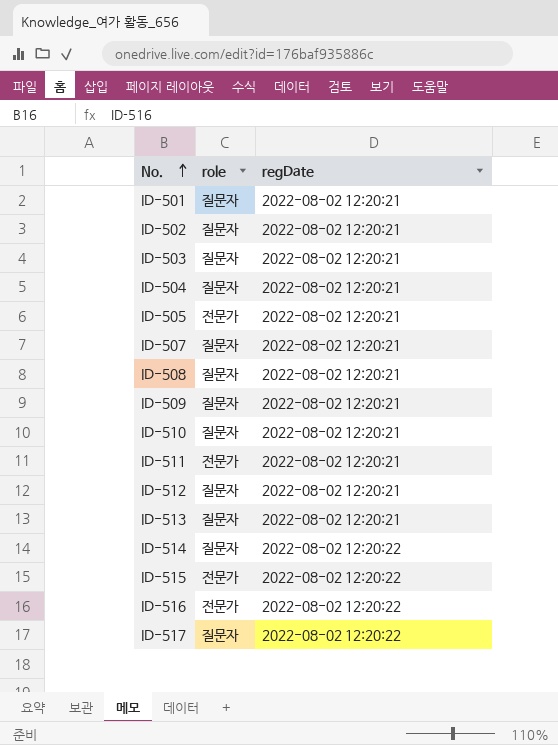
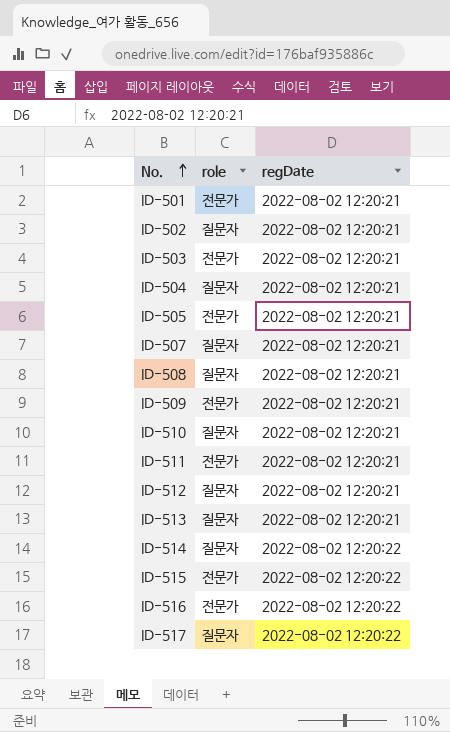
ID-501 | role: 질문자 -> 전문가
ID-503 | role: 질문자 -> 전문가
ID-509 | role: 질문자 -> 전문가

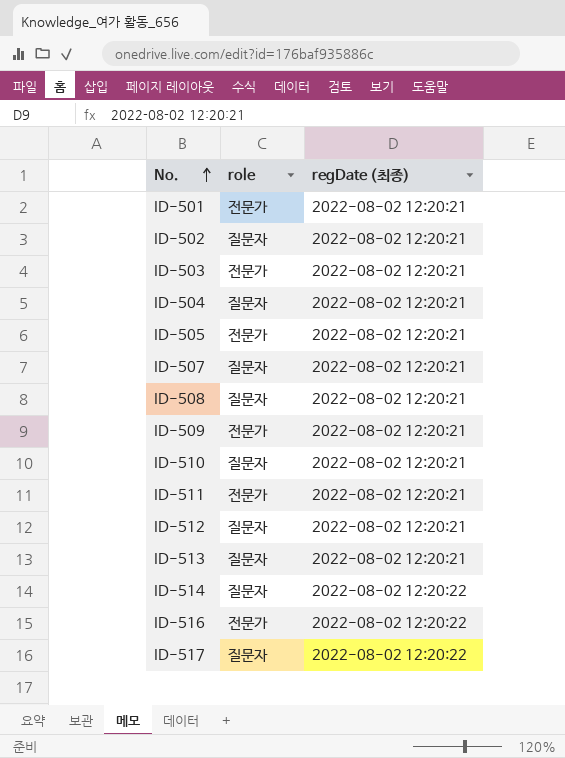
column name: regDate -> regDate (최종)
row ID-515: 전문가 | 2022-08-02 12:20:22 -> none

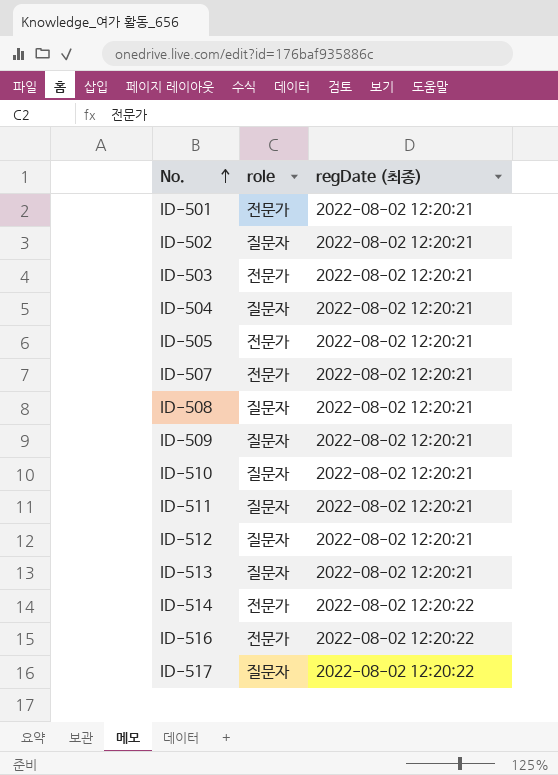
ID-507 | role: 질문자 -> 전문가
ID-509 | role: 전문가 -> 질문자
ID-511 | role: 전문가 -> 질문자
ID-514 | role: 질문자 -> 전문가

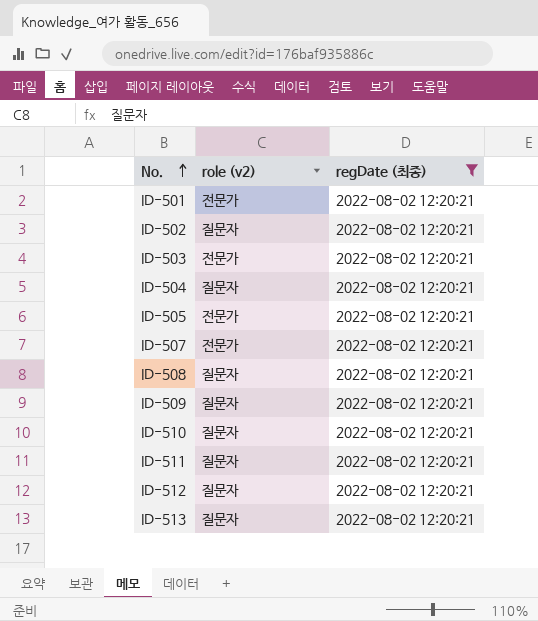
filter: none -> regDate (최종) = 2022-08-02 12:20:21
column name: role -> role (v2)

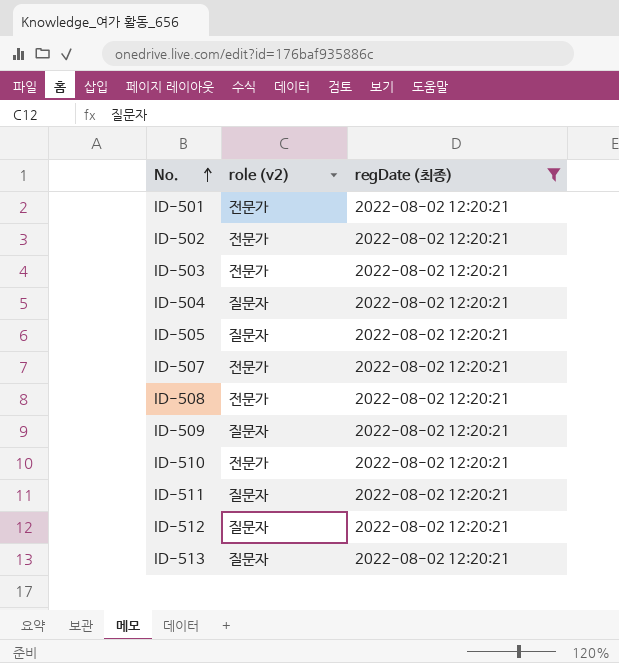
ID-502 | role (v2): 질문자 -> 전문가
ID-505 | role (v2): 전문가 -> 질문자
ID-508 | role (v2): 질문자 -> 전문가
ID-510 | role (v2): 질문자 -> 전문가

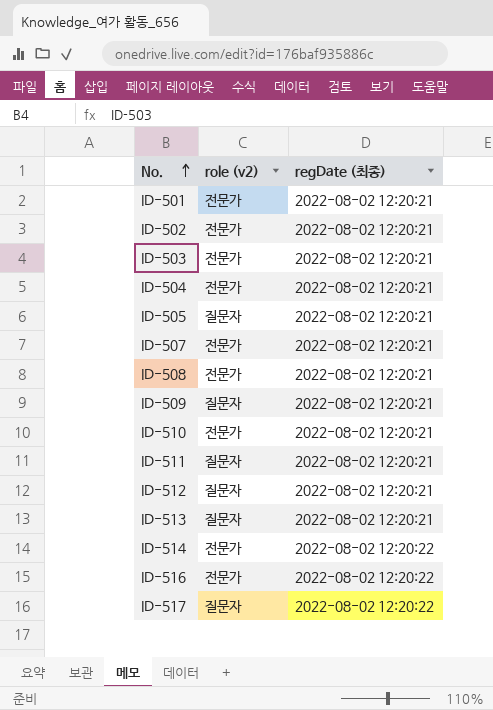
filter: regDate (최종) = 2022-08-02 12:20:21 -> none
ID-504 | role (v2): 질문자 -> 전문가

